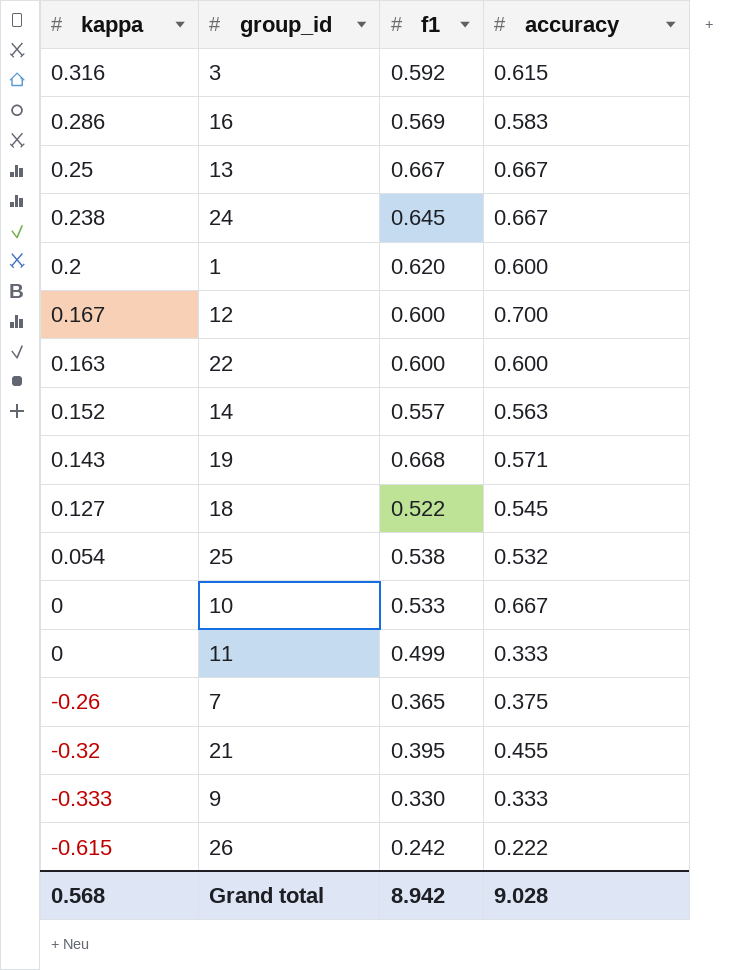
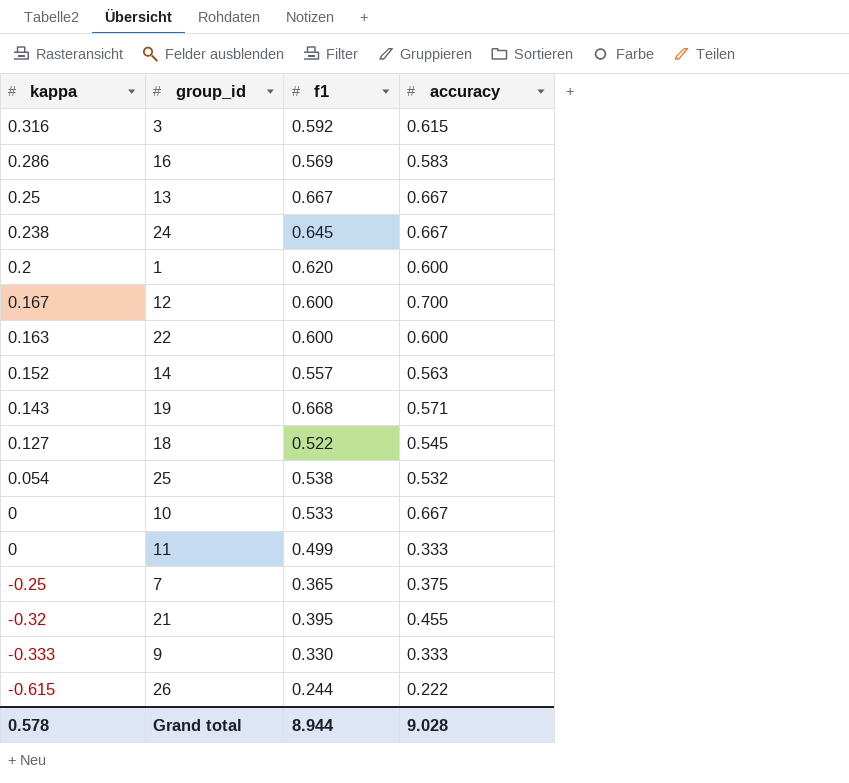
7 | kappa: -0.26 -> -0.25
26 | f1: 0.242 -> 0.244
Grand total | kappa: 0.568 -> 0.578
Grand total | f1: 8.942 -> 8.944

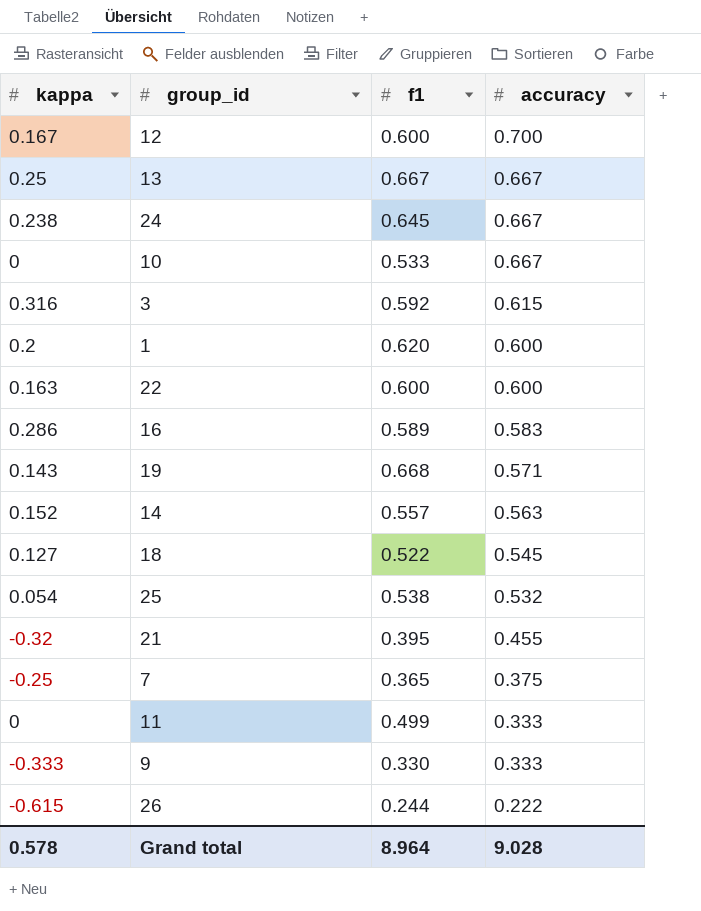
row order: kappa descending -> accuracy descending
16 | f1: 0.569 -> 0.589
Grand total | f1: 8.944 -> 8.964

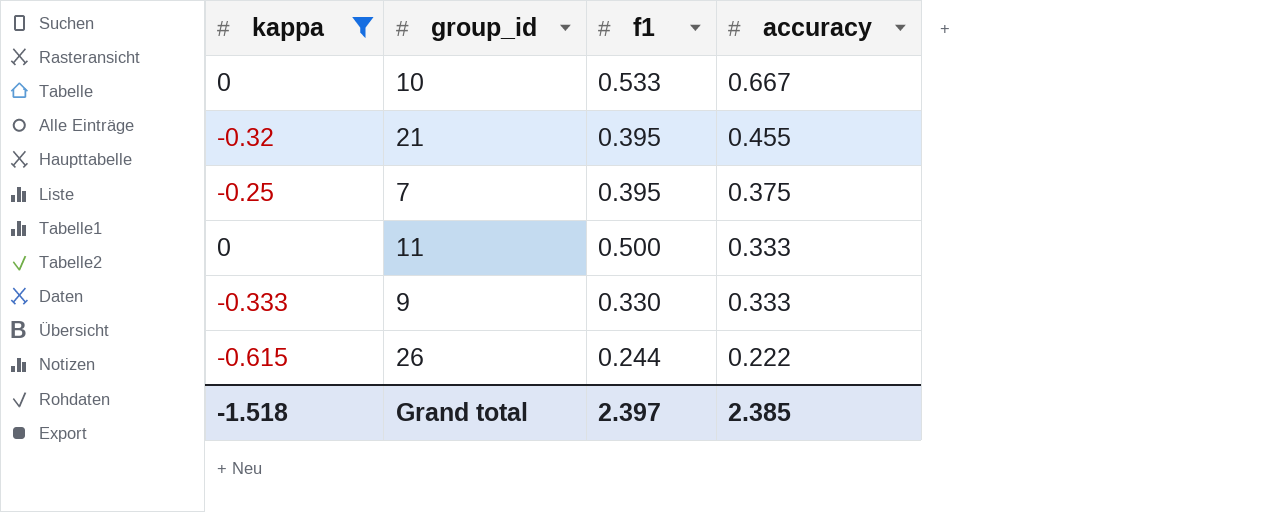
filter: none -> kappa <= 0
7 | f1: 0.365 -> 0.395
11 | f1: 0.499 -> 0.500
Grand total | kappa: 0.578 -> -1.518
Grand total | f1: 8.964 -> 2.397
Grand total | accuracy: 9.028 -> 2.385

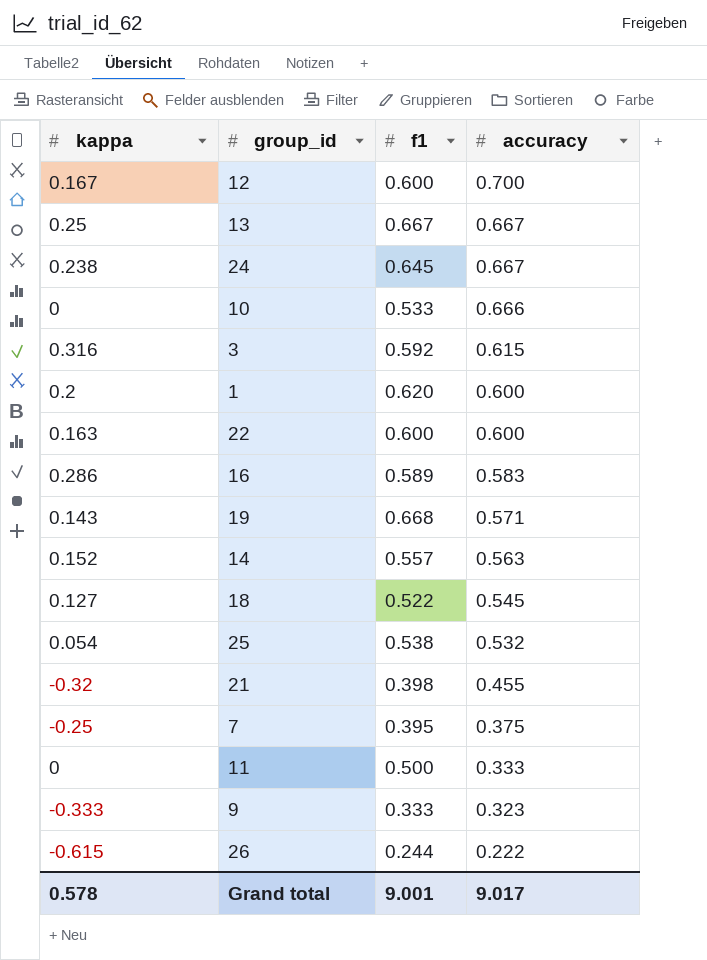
filter: kappa <= 0 -> none
10 | accuracy: 0.667 -> 0.666
21 | f1: 0.395 -> 0.398
9 | f1: 0.330 -> 0.333
9 | accuracy: 0.333 -> 0.323
Grand total | kappa: -1.518 -> 0.578
Grand total | f1: 2.397 -> 9.001
Grand total | accuracy: 2.385 -> 9.017

